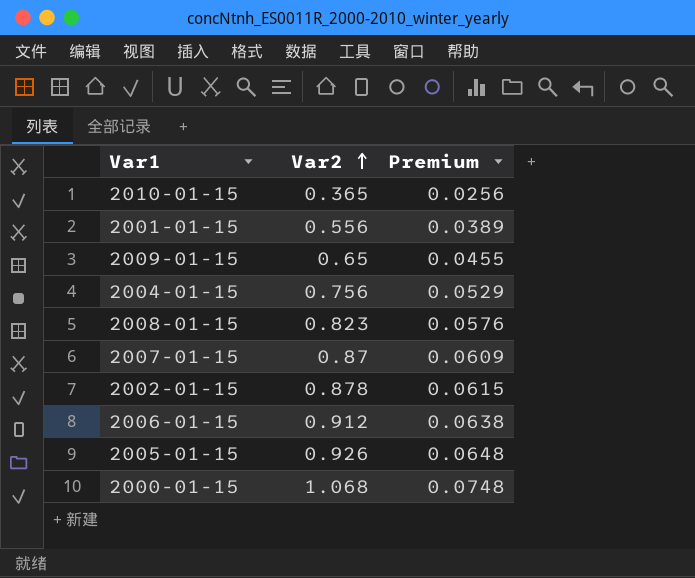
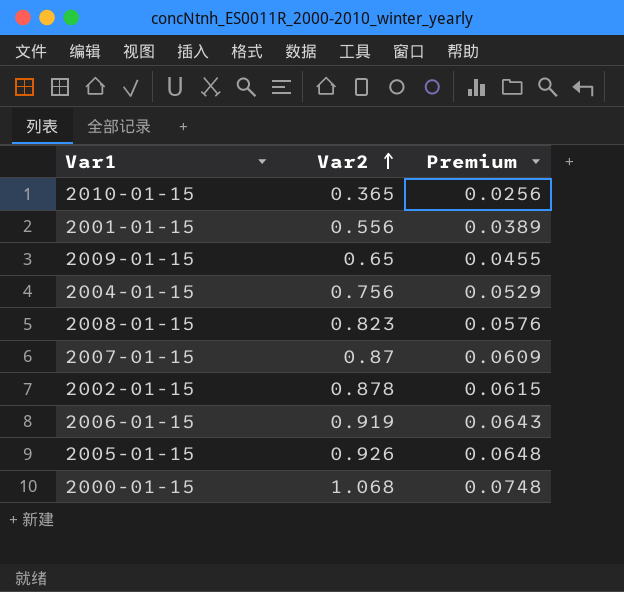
2006-01-15 | Var2: 0.912 -> 0.919
2006-01-15 | Premium: 0.0638 -> 0.0643

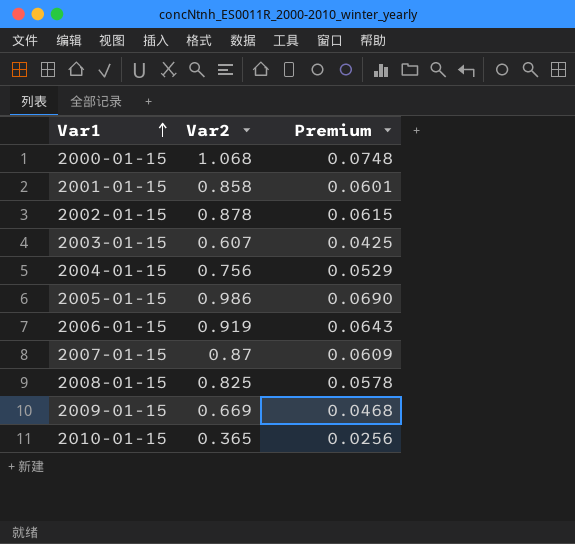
row order: Var2 ascending -> Var1 ascending
2001-01-15 | Var2: 0.556 -> 0.858
2001-01-15 | Premium: 0.0389 -> 0.0601
row 2003-01-15: none -> 0.607 | 0.0425
2005-01-15 | Var2: 0.926 -> 0.986
2005-01-15 | Premium: 0.0648 -> 0.0690
2008-01-15 | Var2: 0.823 -> 0.825
2008-01-15 | Premium: 0.0576 -> 0.0578
2009-01-15 | Var2: 0.65 -> 0.669
2009-01-15 | Premium: 0.0455 -> 0.0468

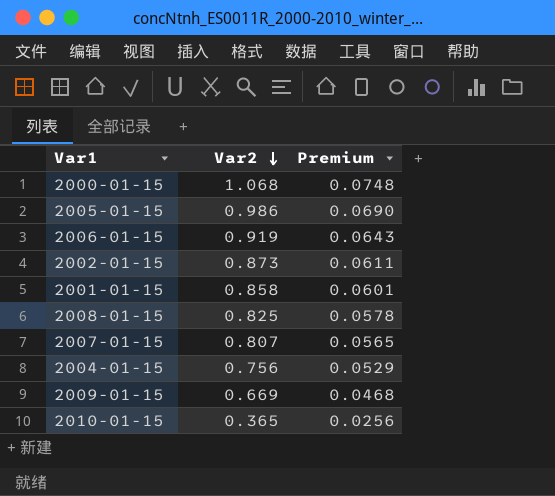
row order: Var1 ascending -> Var2 descending
row 2003-01-15: 0.607 | 0.0425 -> none
2002-01-15 | Var2: 0.878 -> 0.873
2002-01-15 | Premium: 0.0615 -> 0.0611
2007-01-15 | Var2: 0.87 -> 0.807
2007-01-15 | Premium: 0.0609 -> 0.0565

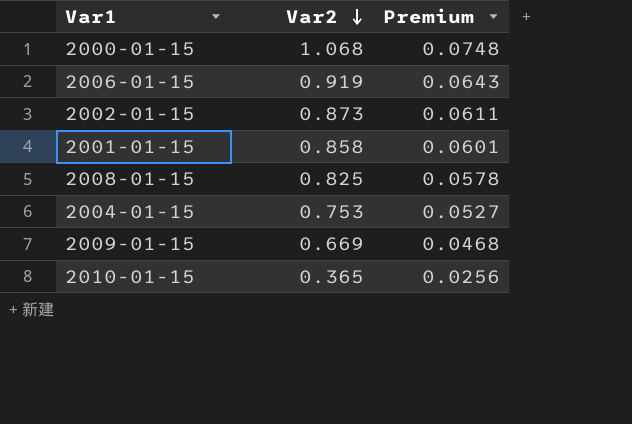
row 2005-01-15: 0.986 | 0.0690 -> none
row 2007-01-15: 0.807 | 0.0565 -> none
2004-01-15 | Var2: 0.756 -> 0.753
2004-01-15 | Premium: 0.0529 -> 0.0527

